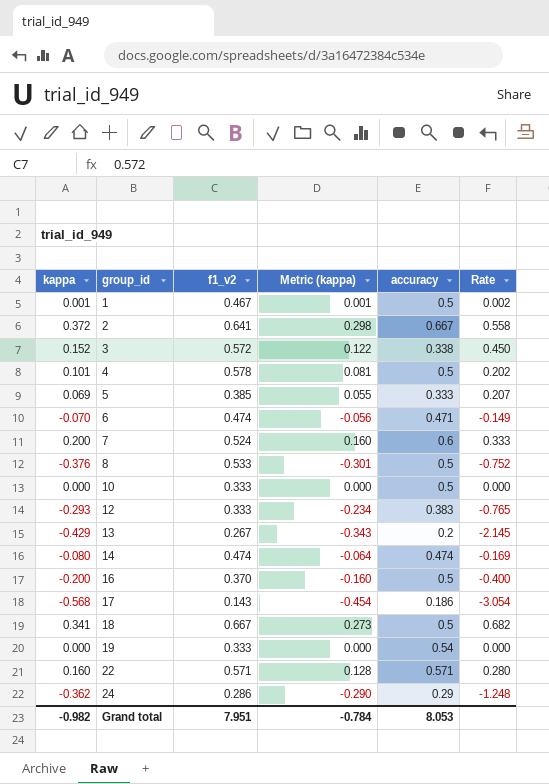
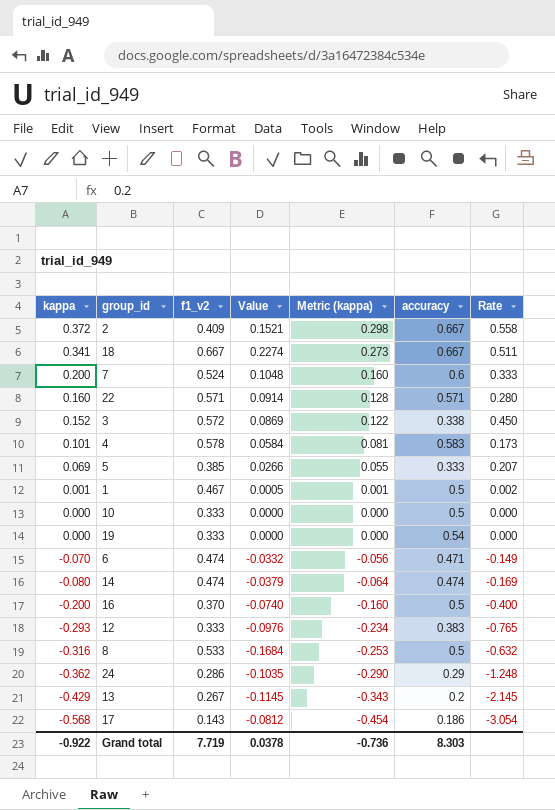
row order: group_id ascending -> kappa descending
column Value | formula: none -> [kappa] * [f1_v2]
2 | f1_v2: 0.641 -> 0.409
18 | accuracy: 0.5 -> 0.667
18 | Rate: 0.682 -> 0.511
4 | accuracy: 0.5 -> 0.583
4 | Rate: 0.202 -> 0.173
8 | kappa: -0.376 -> -0.316
8 | Metric (kappa): -0.301 -> -0.253
8 | Rate: -0.752 -> -0.632
Grand total | kappa: -0.982 -> -0.922
Grand total | f1_v2: 7.951 -> 7.719
Grand total | Metric (kappa): -0.784 -> -0.736
Grand total | accuracy: 8.053 -> 8.303

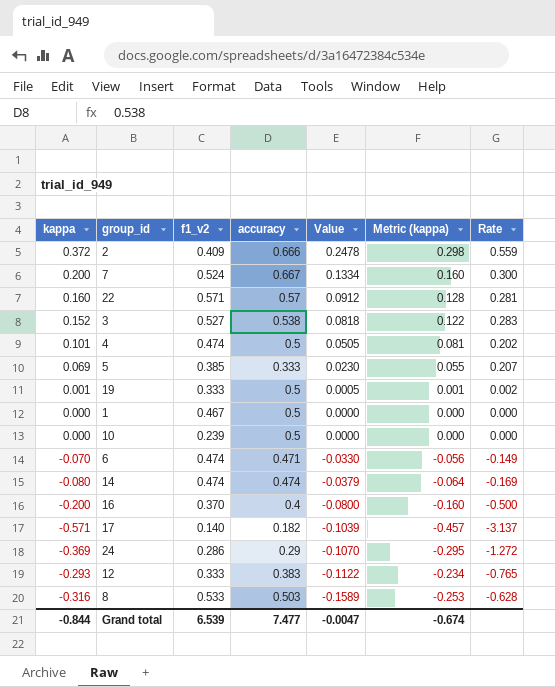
row order: kappa descending -> Value descending
column accuracy | position: 6 -> 4
column Value | formula: [kappa] * [f1_v2] -> [kappa] * [accuracy]
row 18: 0.341 | 0.667 | 0.2274 | 0.273 | 0.667 | 0.511 -> none
row 13: -0.429 | 0.267 | -0.1145 | -0.343 | 0.2 | -2.145 -> none
2 | accuracy: 0.667 -> 0.666
2 | Rate: 0.558 -> 0.559
7 | accuracy: 0.6 -> 0.667
7 | Rate: 0.333 -> 0.300
22 | accuracy: 0.571 -> 0.57
22 | Rate: 0.280 -> 0.281
3 | f1_v2: 0.572 -> 0.527
3 | accuracy: 0.338 -> 0.538
3 | Rate: 0.450 -> 0.283
4 | f1_v2: 0.578 -> 0.474
4 | accuracy: 0.583 -> 0.5
4 | Rate: 0.173 -> 0.202
19 | kappa: 0.000 -> 0.001
19 | accuracy: 0.54 -> 0.5
19 | Metric (kappa): 0.000 -> 0.001
19 | Rate: 0.000 -> 0.002
1 | kappa: 0.001 -> 0.000
1 | Metric (kappa): 0.001 -> 0.000
1 | Rate: 0.002 -> 0.000
10 | f1_v2: 0.333 -> 0.239
16 | accuracy: 0.5 -> 0.4
16 | Rate: -0.400 -> -0.500
17 | kappa: -0.568 -> -0.571
17 | f1_v2: 0.143 -> 0.140
17 | accuracy: 0.186 -> 0.182
17 | Metric (kappa): -0.454 -> -0.457
17 | Rate: -3.054 -> -3.137
24 | kappa: -0.362 -> -0.369
24 | Metric (kappa): -0.290 -> -0.295
24 | Rate: -1.248 -> -1.272
8 | accuracy: 0.5 -> 0.503
8 | Rate: -0.632 -> -0.628
Grand total | kappa: -0.922 -> -0.844
Grand total | f1_v2: 7.719 -> 6.539
Grand total | accuracy: 8.303 -> 7.477
Grand total | Value: 0.0378 -> -0.0047
Grand total | Metric (kappa): -0.736 -> -0.674

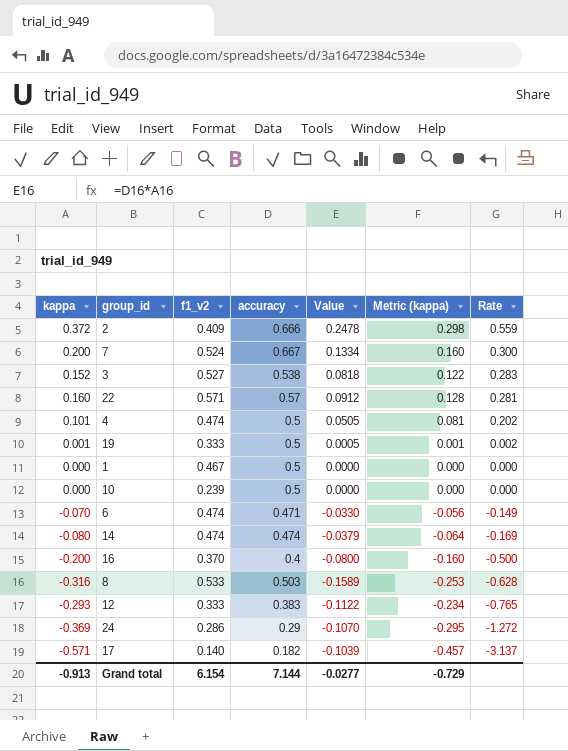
row order: Value descending -> Rate descending
row 5: 0.069 | 0.385 | 0.333 | 0.0230 | 0.055 | 0.207 -> none
Grand total | kappa: -0.844 -> -0.913
Grand total | f1_v2: 6.539 -> 6.154
Grand total | accuracy: 7.477 -> 7.144
Grand total | Value: -0.0047 -> -0.0277
Grand total | Metric (kappa): -0.674 -> -0.729

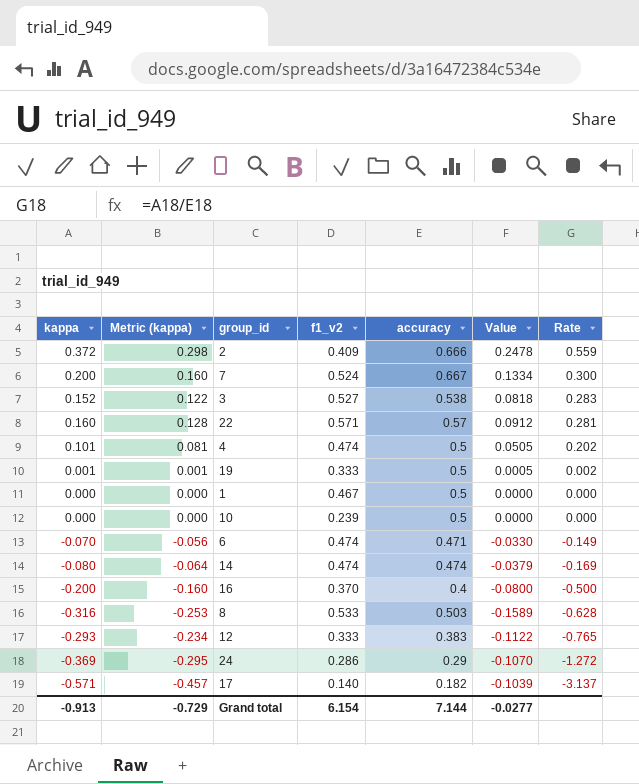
column Metric (kappa) | position: 6 -> 2

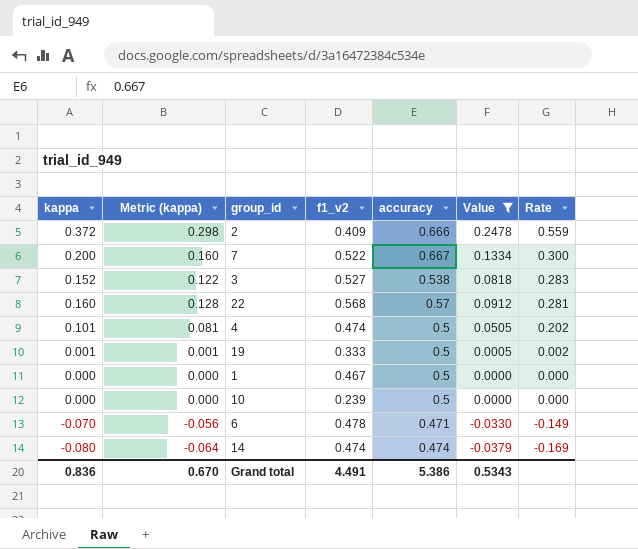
filter: none -> Value >= -0.0379
7 | f1_v2: 0.524 -> 0.522
22 | f1_v2: 0.571 -> 0.568
6 | f1_v2: 0.474 -> 0.478
Grand total | kappa: -0.913 -> 0.836
Grand total | Metric (kappa): -0.729 -> 0.670
Grand total | f1_v2: 6.154 -> 4.491
Grand total | accuracy: 7.144 -> 5.386
Grand total | Value: -0.0277 -> 0.5343

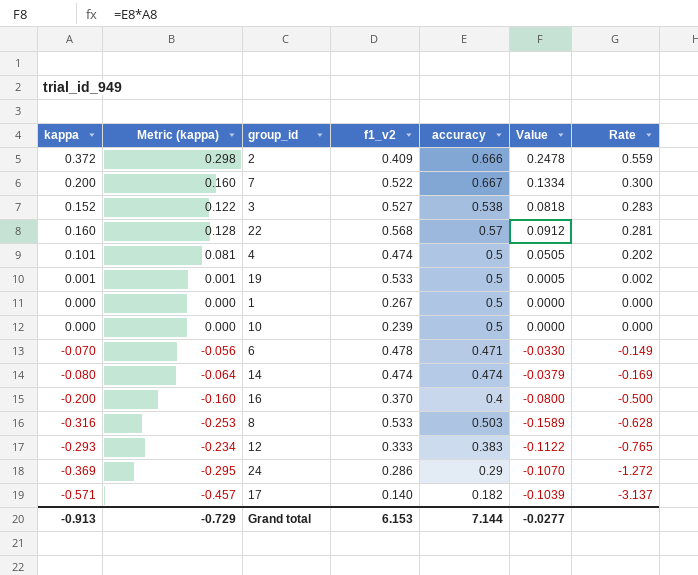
filter: Value >= -0.0379 -> none
19 | f1_v2: 0.333 -> 0.533
1 | f1_v2: 0.467 -> 0.267
Grand total | kappa: 0.836 -> -0.913
Grand total | Metric (kappa): 0.670 -> -0.729
Grand total | f1_v2: 4.491 -> 6.153
Grand total | accuracy: 5.386 -> 7.144
Grand total | Value: 0.5343 -> -0.0277

